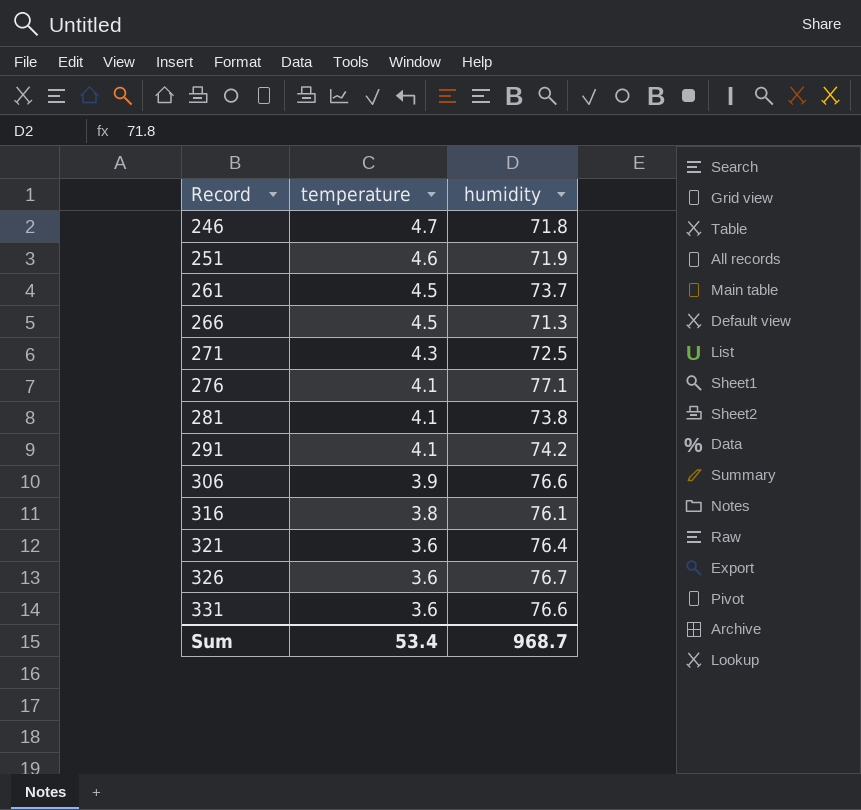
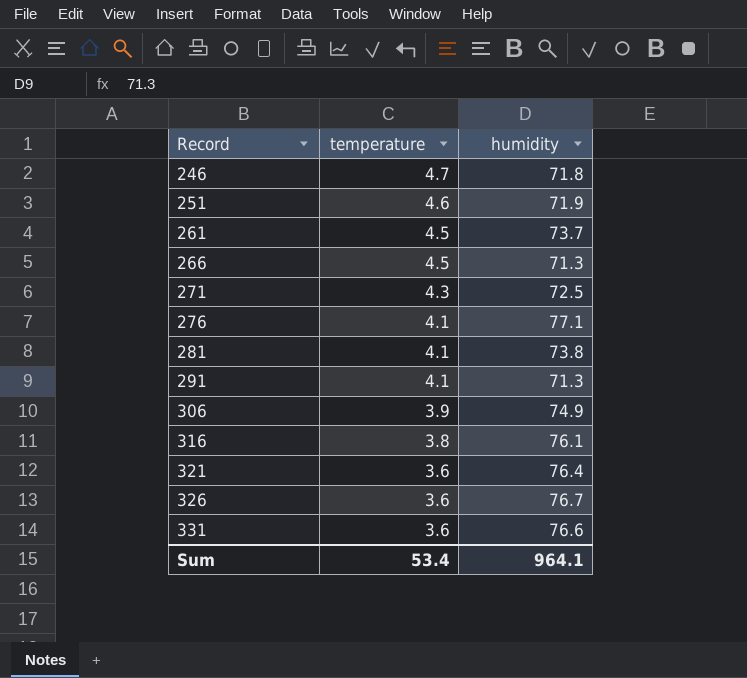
291 | humidity: 74.2 -> 71.3
306 | humidity: 76.6 -> 74.9
Sum | humidity: 968.7 -> 964.1

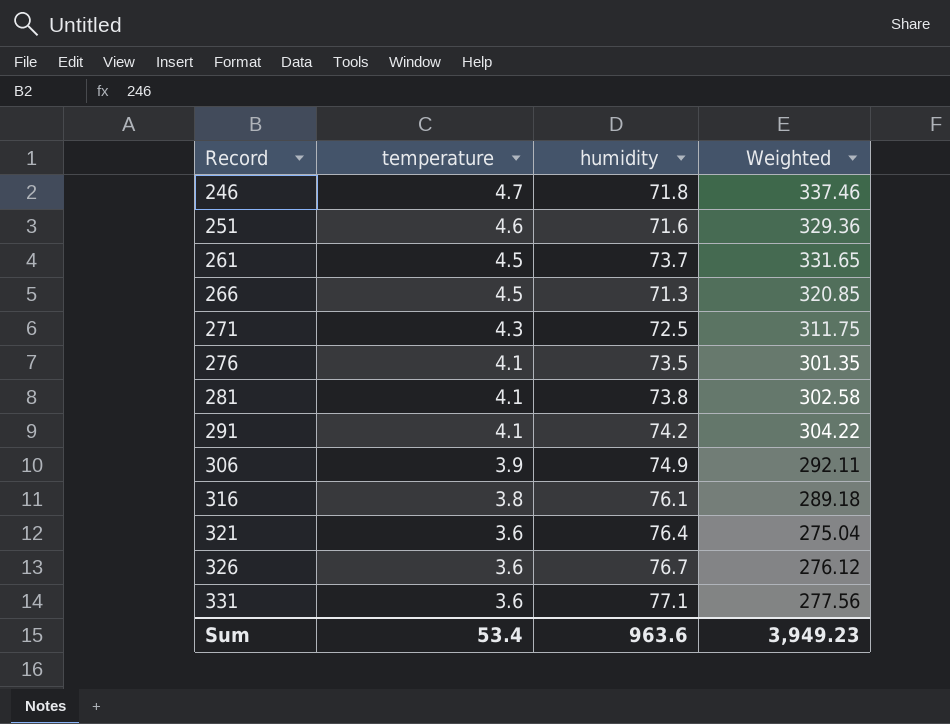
column Weighted | formula: none -> [temperature] * [humidity]
251 | humidity: 71.9 -> 71.6
276 | humidity: 77.1 -> 73.5
291 | humidity: 71.3 -> 74.2
331 | humidity: 76.6 -> 77.1
Sum | humidity: 964.1 -> 963.6

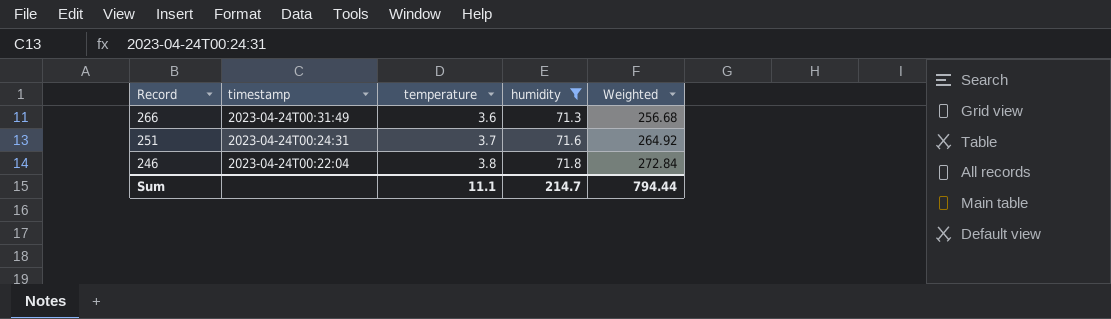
filter: none -> humidity <= 71.8
row order: Record ascending -> Record descending
column timestamp | position: none -> 2
266 | temperature: 4.5 -> 3.6
266 | Weighted: 320.85 -> 256.68
251 | temperature: 4.6 -> 3.7
251 | Weighted: 329.36 -> 264.92
246 | temperature: 4.7 -> 3.8
246 | Weighted: 337.46 -> 272.84
Sum | temperature: 53.4 -> 11.1
Sum | humidity: 963.6 -> 214.7
Sum | Weighted: 3,949.23 -> 794.44

